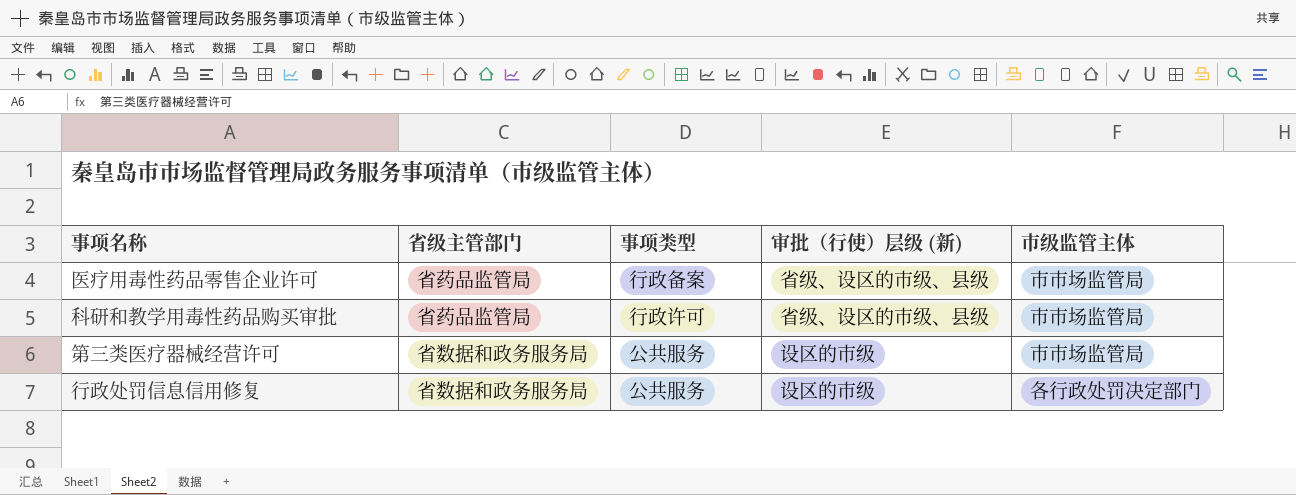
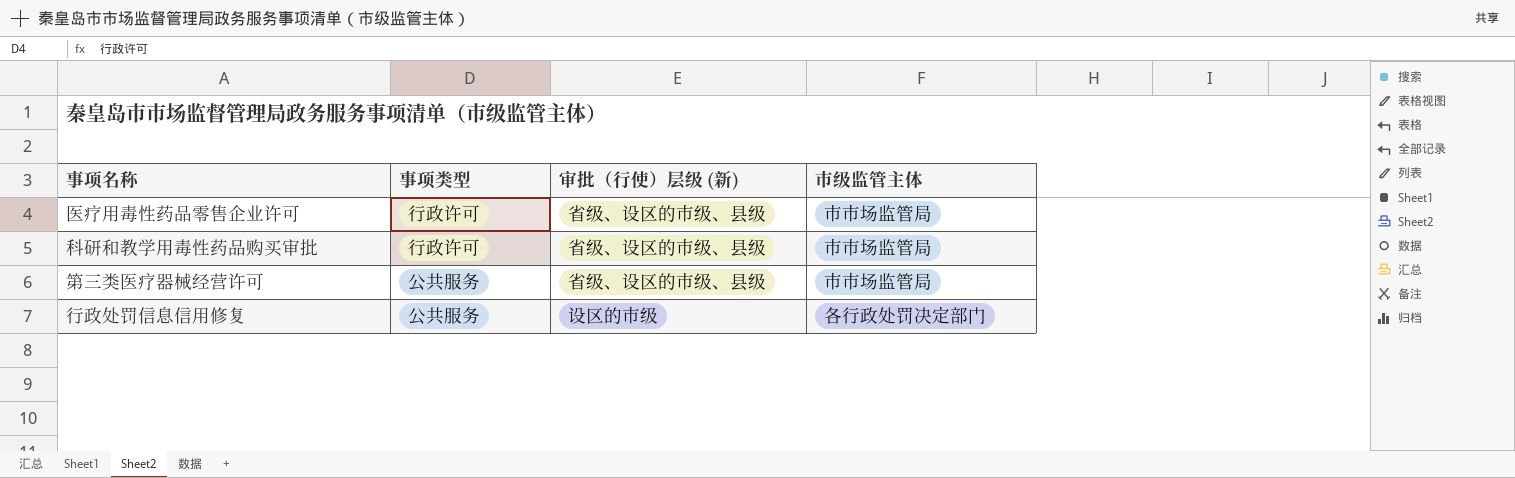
column 省级主管部门 | position: 2 -> none
医疗用毒性药品零售企业许可 | 事项类型: 行政备案 -> 行政许可
第三类医疗器械经营许可 | 审批（行使）层级 (新): 设区的市级 -> 省级、设区的市级、县级

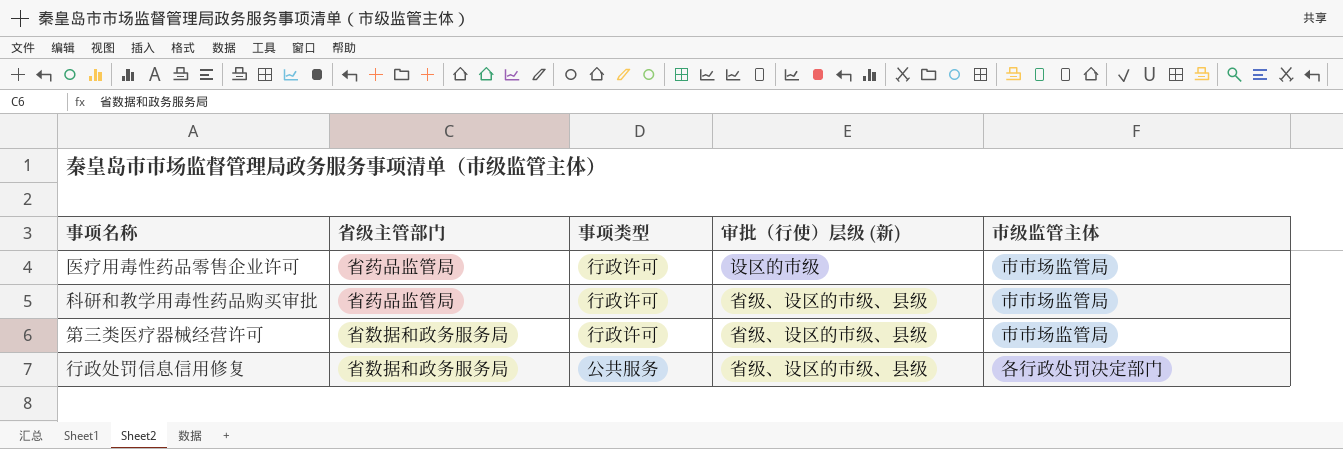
column 省级主管部门 | position: none -> 2
医疗用毒性药品零售企业许可 | 审批（行使）层级 (新): 省级、设区的市级、县级 -> 设区的市级
第三类医疗器械经营许可 | 事项类型: 公共服务 -> 行政许可
行政处罚信息信用修复 | 审批（行使）层级 (新): 设区的市级 -> 省级、设区的市级、县级

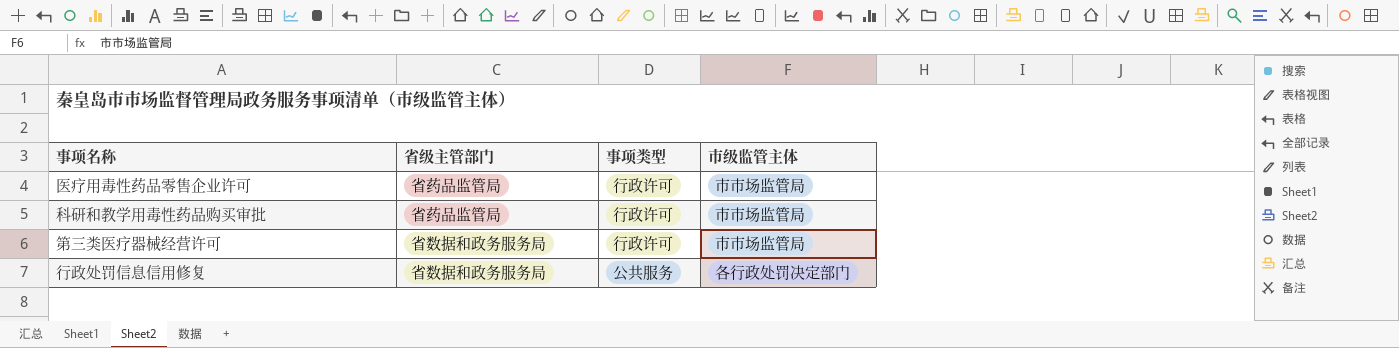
column 审批（行使）层级 (新) | position: 4 -> none

